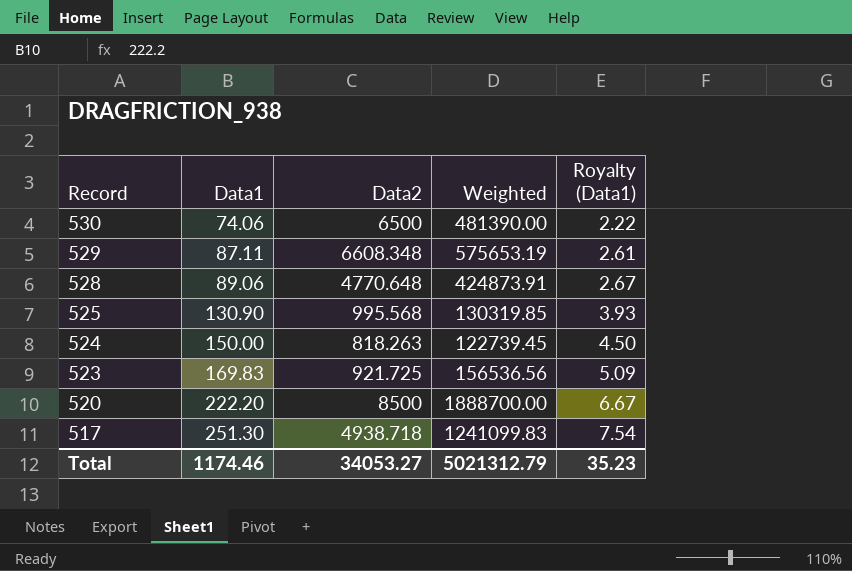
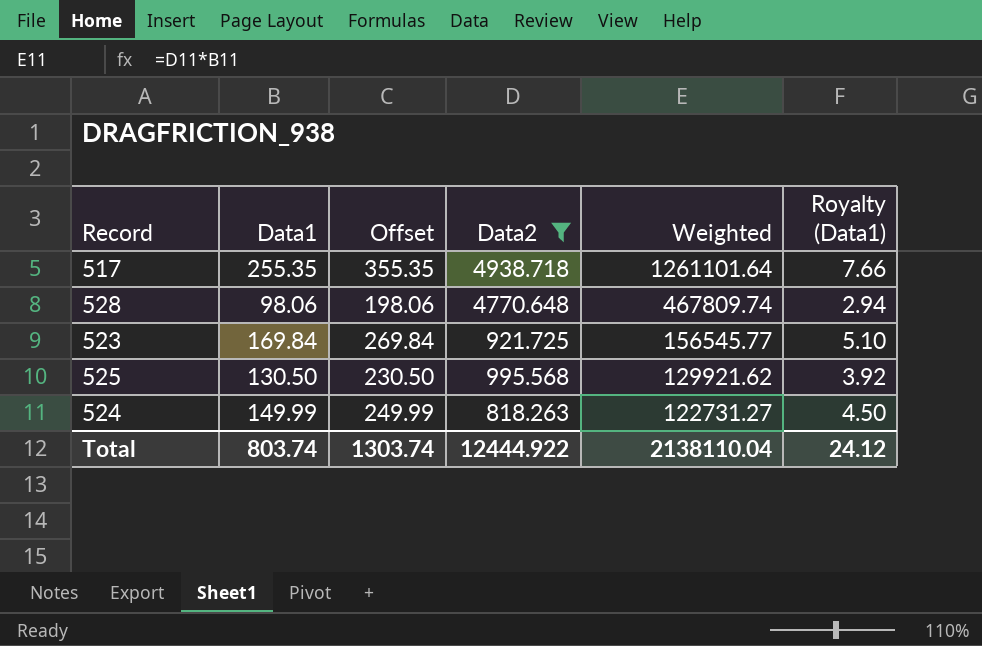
filter: none -> Data2 <= 4938.718
row order: Record descending -> Weighted descending
column Offset | formula: none -> [Data1] + 100
517 | Data1: 251.30 -> 255.35
517 | Weighted: 1241099.83 -> 1261101.64
517 | Royalty (Data1): 7.54 -> 7.66
528 | Data1: 89.06 -> 98.06
528 | Weighted: 424873.91 -> 467809.74
528 | Royalty (Data1): 2.67 -> 2.94
523 | Data1: 169.83 -> 169.84
523 | Weighted: 156536.56 -> 156545.77
523 | Royalty (Data1): 5.09 -> 5.10
525 | Data1: 130.90 -> 130.50
525 | Weighted: 130319.85 -> 129921.62
525 | Royalty (Data1): 3.93 -> 3.92
524 | Data1: 150.00 -> 149.99
524 | Weighted: 122739.45 -> 122731.27
Total | Data1: 1174.46 -> 803.74
Total | Data2: 34053.27 -> 12444.922
Total | Weighted: 5021312.79 -> 2138110.04
Total | Royalty (Data1): 35.23 -> 24.12

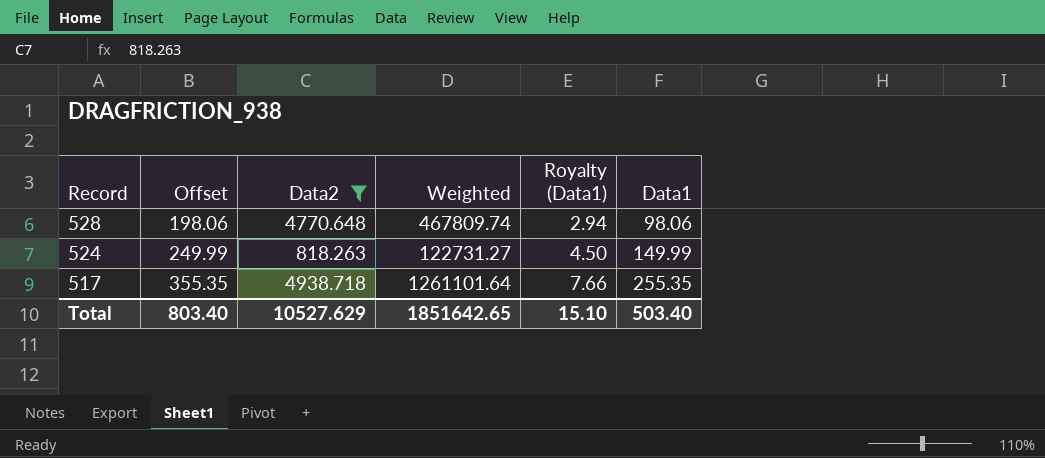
row order: Weighted descending -> Record descending
column Data1 | position: 2 -> 6
row 523: 169.84 | 269.84 | 921.725 | 156545.77 | 5.10 -> none
row 525: 130.50 | 230.50 | 995.568 | 129921.62 | 3.92 -> none
Total | Offset: 1303.74 -> 803.40
Total | Data2: 12444.922 -> 10527.629
Total | Weighted: 2138110.04 -> 1851642.65
Total | Royalty (Data1): 24.12 -> 15.10
Total | Data1: 803.74 -> 503.40

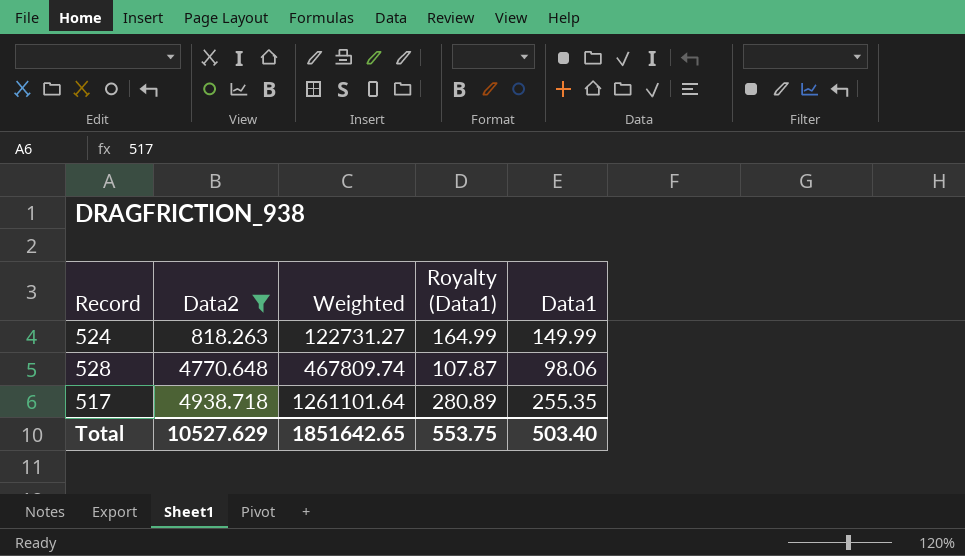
row order: Record descending -> Data2 ascending
column Offset | formula: [Data1] + 100 -> none
column Royalty (Data1) | formula: [Data1] * 0.03 -> [Data1] * 1.1
Total | Royalty (Data1): 15.10 -> 553.75

